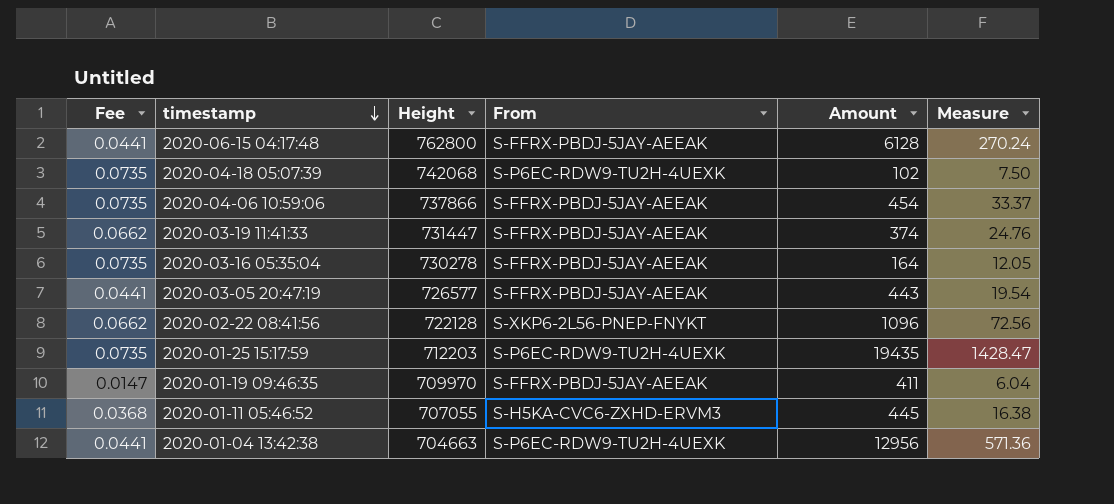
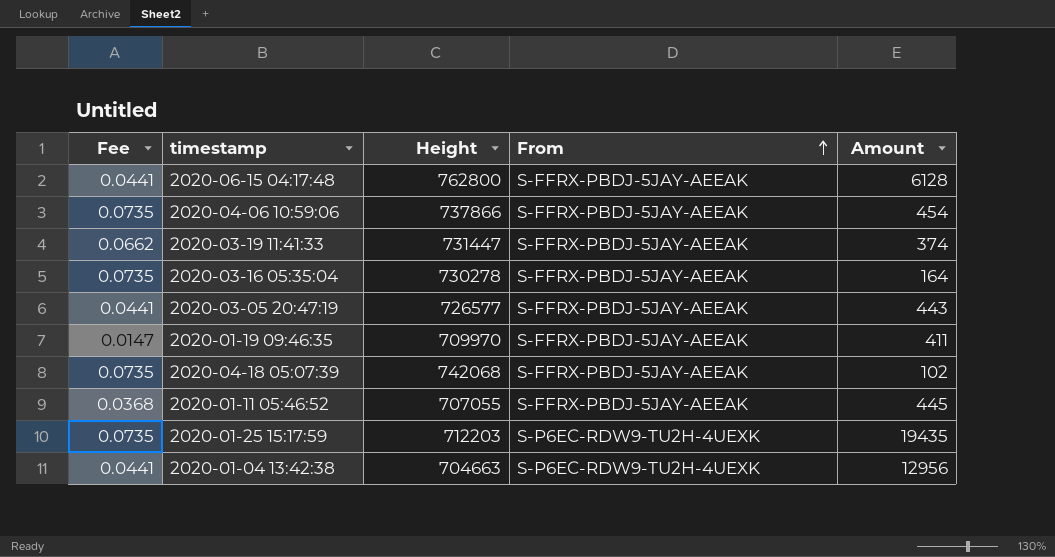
row order: timestamp descending -> From ascending
column Measure | formula: [Fee] * [Amount] -> none
row 2020-02-22 08:41:56: 0.0662 | 722128 | S-XKP6-2L56-PNEP-FNYKT | 1096 | 72.56 -> none
2020-04-18 05:07:39 | From: S-P6EC-RDW9-TU2H-4UEXK -> S-FFRX-PBDJ-5JAY-AEEAK
2020-01-11 05:46:52 | From: S-H5KA-CVC6-ZXHD-ERVM3 -> S-FFRX-PBDJ-5JAY-AEEAK

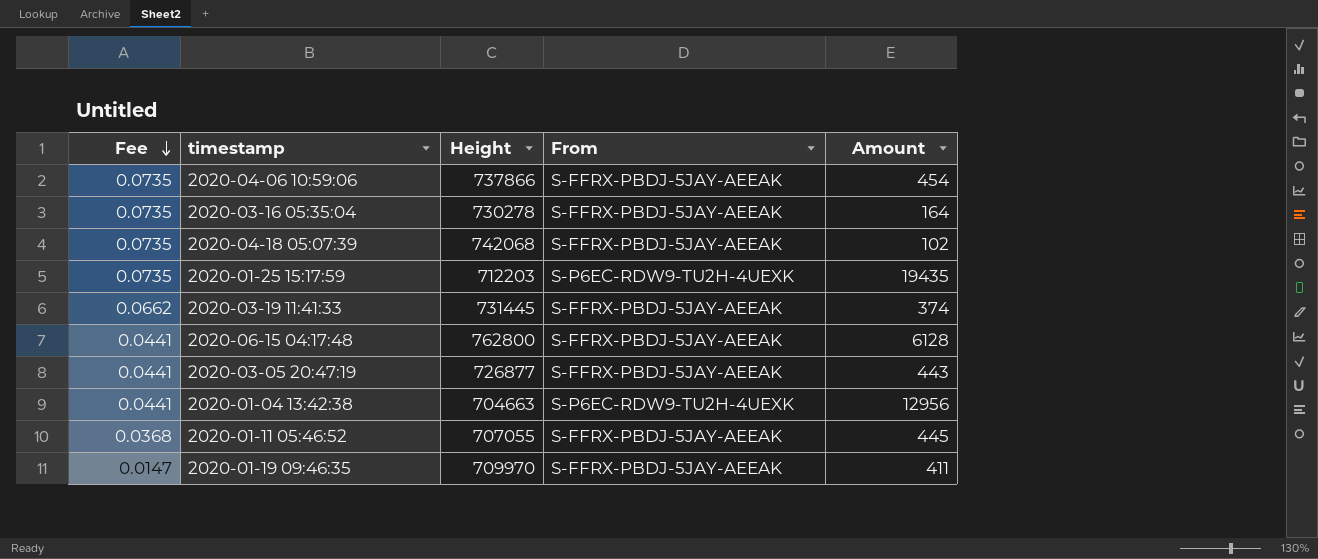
row order: From ascending -> Fee descending
2020-03-19 11:41:33 | Height: 731447 -> 731445
2020-03-05 20:47:19 | Height: 726577 -> 726877

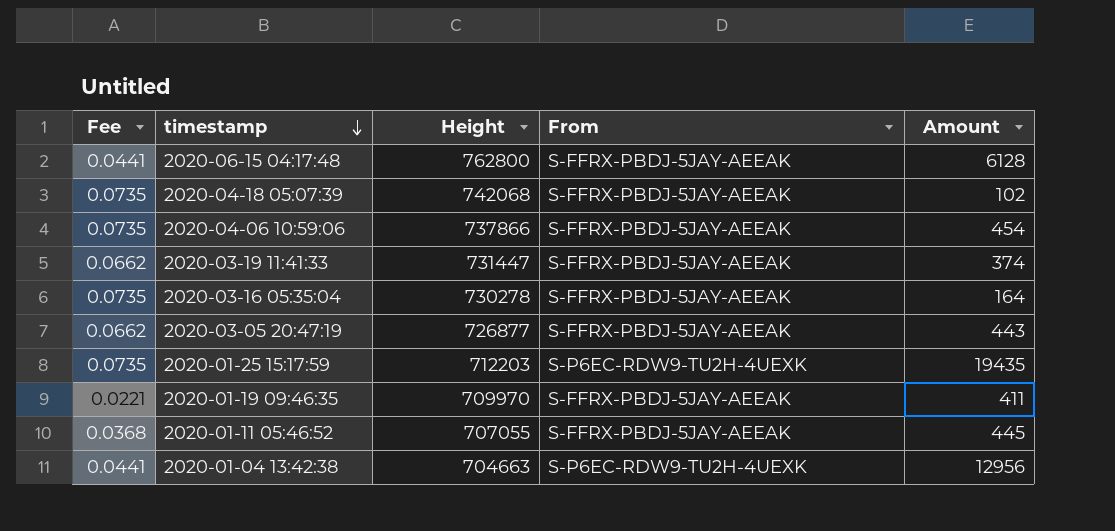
row order: Fee descending -> timestamp descending
2020-03-19 11:41:33 | Height: 731445 -> 731447
2020-03-05 20:47:19 | Fee: 0.0441 -> 0.0662
2020-01-19 09:46:35 | Fee: 0.0147 -> 0.0221

